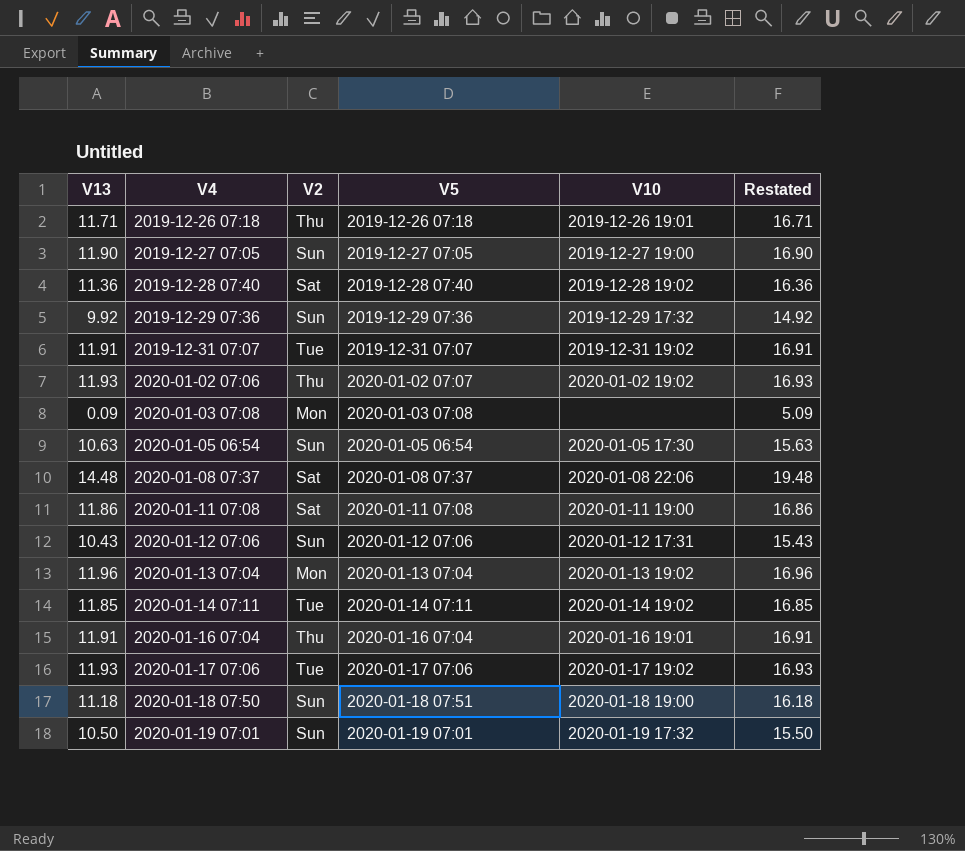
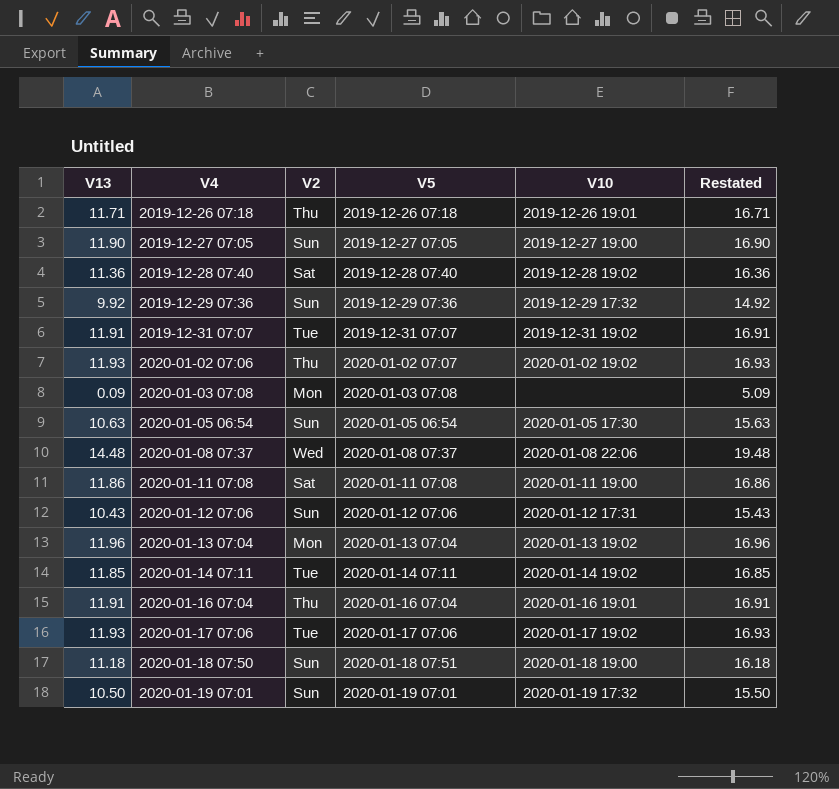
2020-01-08 07:37 | V2: Sat -> Wed

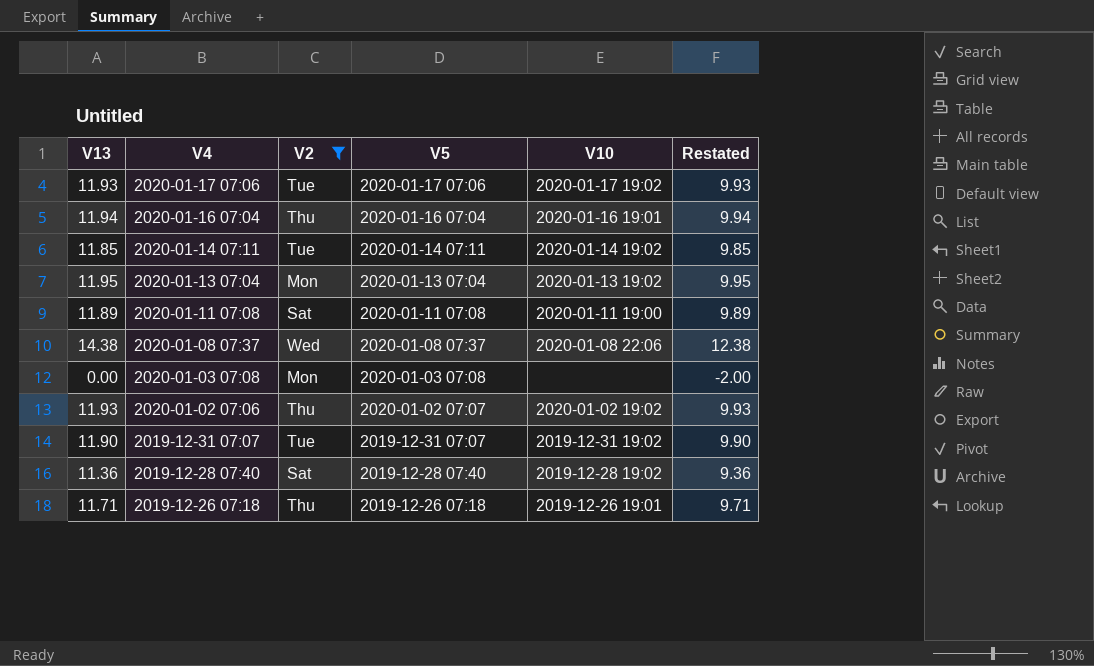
filter: none -> V2 != Sun
row order: V4 ascending -> V4 descending
column Restated | formula: [V13] + 5 -> [V13] - 2
2020-01-16 07:04 | V13: 11.91 -> 11.94
2020-01-13 07:04 | V13: 11.96 -> 11.95
2020-01-11 07:08 | V13: 11.86 -> 11.89
2020-01-08 07:37 | V13: 14.48 -> 14.38
2020-01-03 07:08 | V13: 0.09 -> 0.00
2019-12-31 07:07 | V13: 11.91 -> 11.90

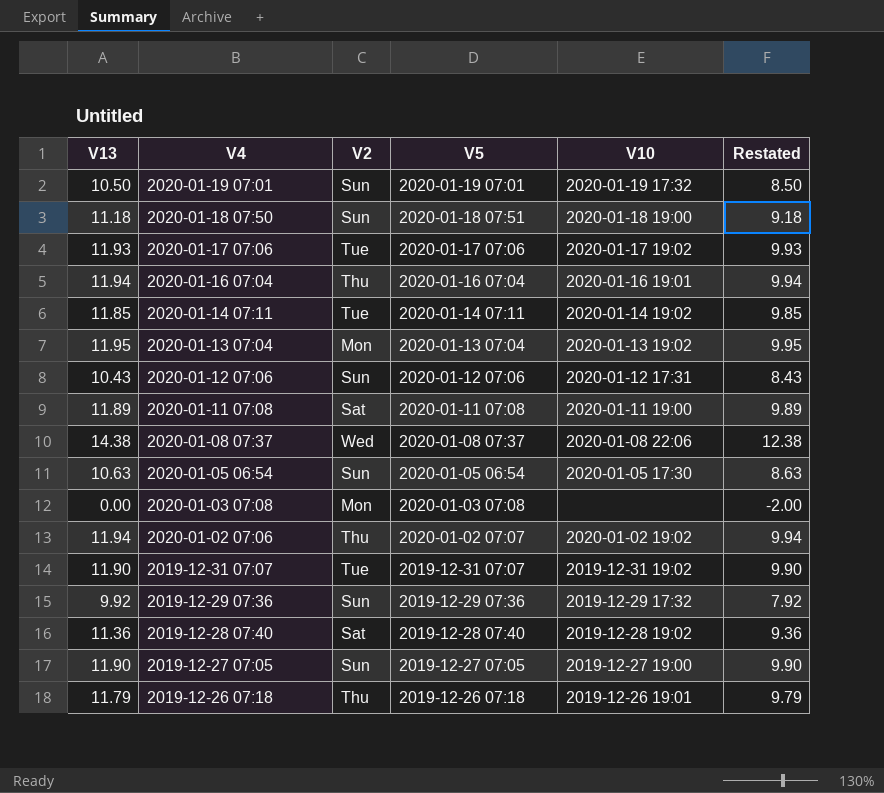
filter: V2 != Sun -> none
2020-01-02 07:06 | V13: 11.93 -> 11.94
2020-01-02 07:06 | Restated: 9.93 -> 9.94
2019-12-26 07:18 | V13: 11.71 -> 11.79
2019-12-26 07:18 | Restated: 9.71 -> 9.79

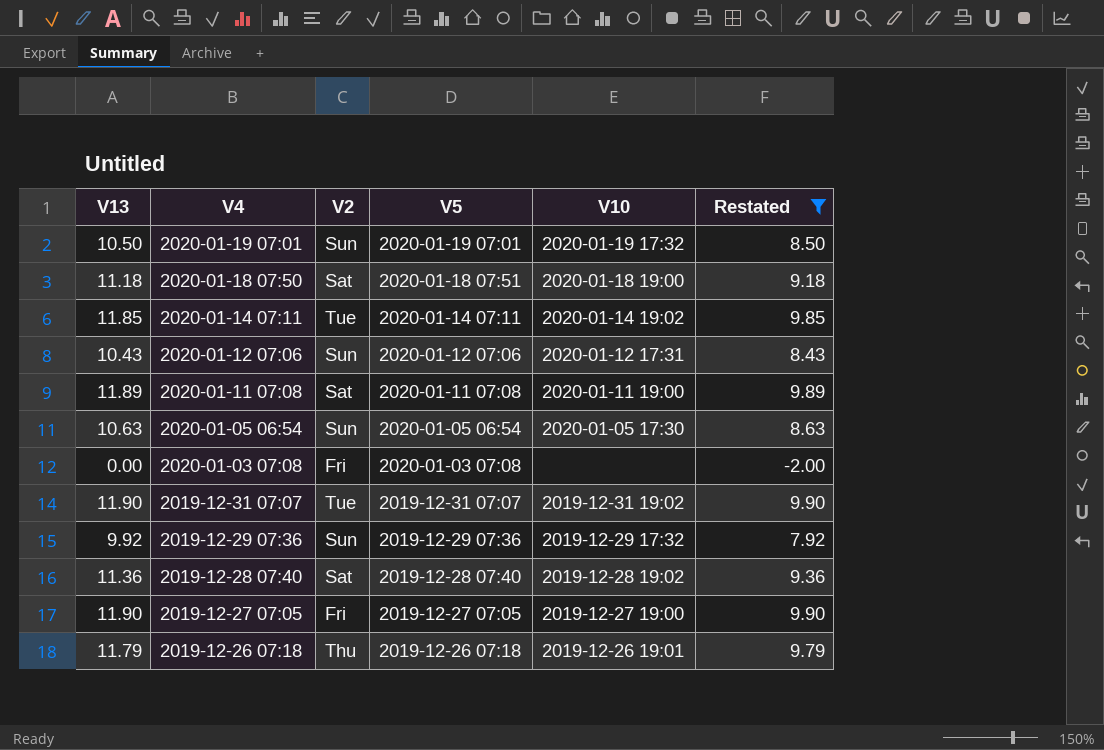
filter: none -> Restated <= 9.90
2020-01-18 07:50 | V2: Sun -> Sat
2020-01-03 07:08 | V2: Mon -> Fri
2019-12-27 07:05 | V2: Sun -> Fri

